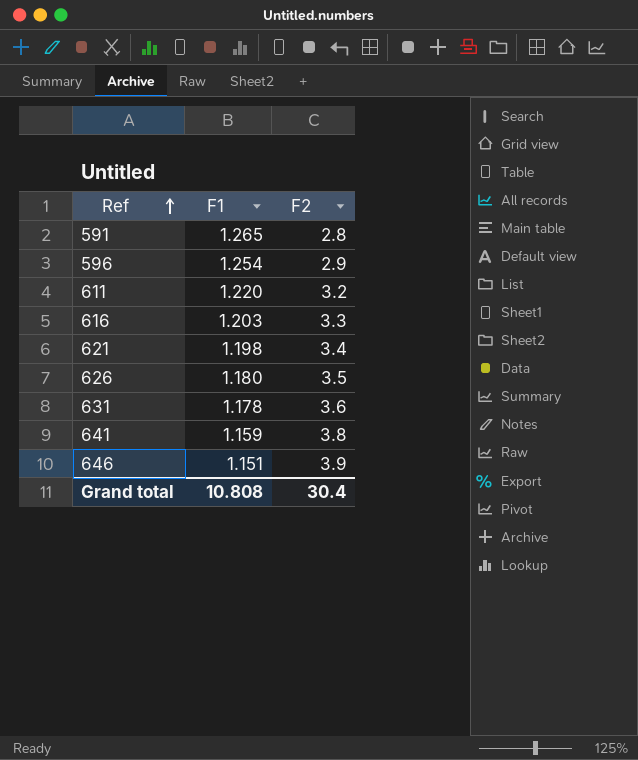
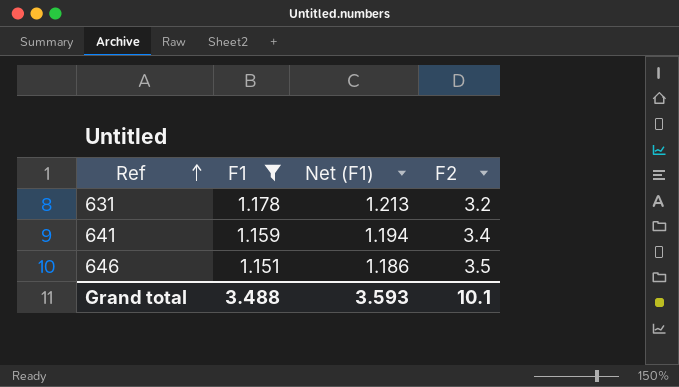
filter: none -> F1 <= 1.178
column Net (F1) | formula: none -> [F1] * 1.03
631 | F2: 3.6 -> 3.2
641 | F2: 3.8 -> 3.4
646 | F2: 3.9 -> 3.5
Grand total | F1: 10.808 -> 3.488
Grand total | F2: 30.4 -> 10.1

